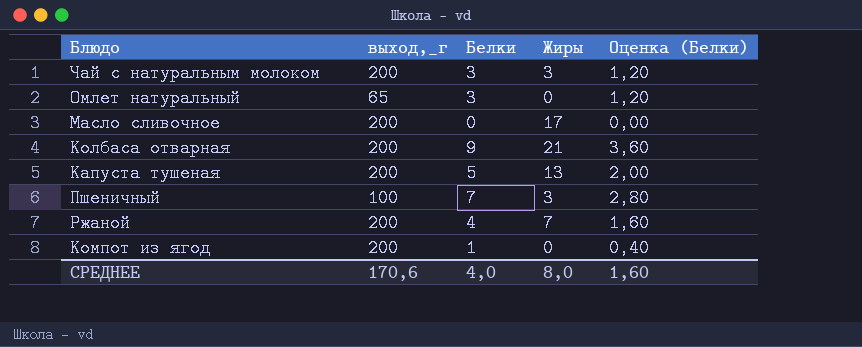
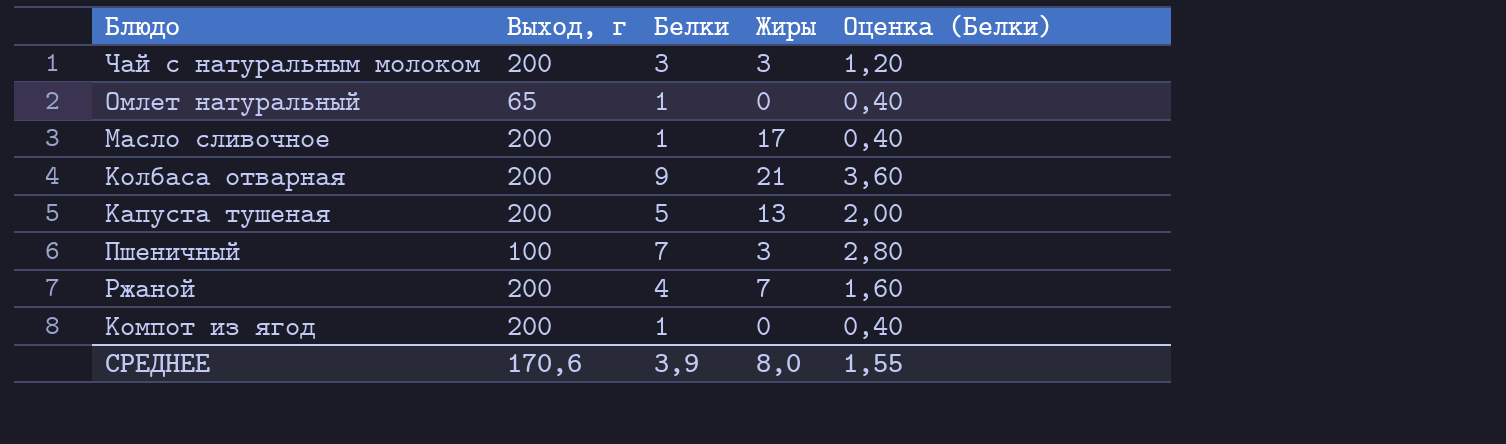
column name: выход,_г -> Выход, г
Омлет натуральный | Белки: 3 -> 1
Омлет натуральный | Оценка (Белки): 1,20 -> 0,40
Масло сливочное | Белки: 0 -> 1
Масло сливочное | Оценка (Белки): 0,00 -> 0,40
СРЕДНЕЕ | Белки: 4,0 -> 3,9
СРЕДНЕЕ | Оценка (Белки): 1,60 -> 1,55

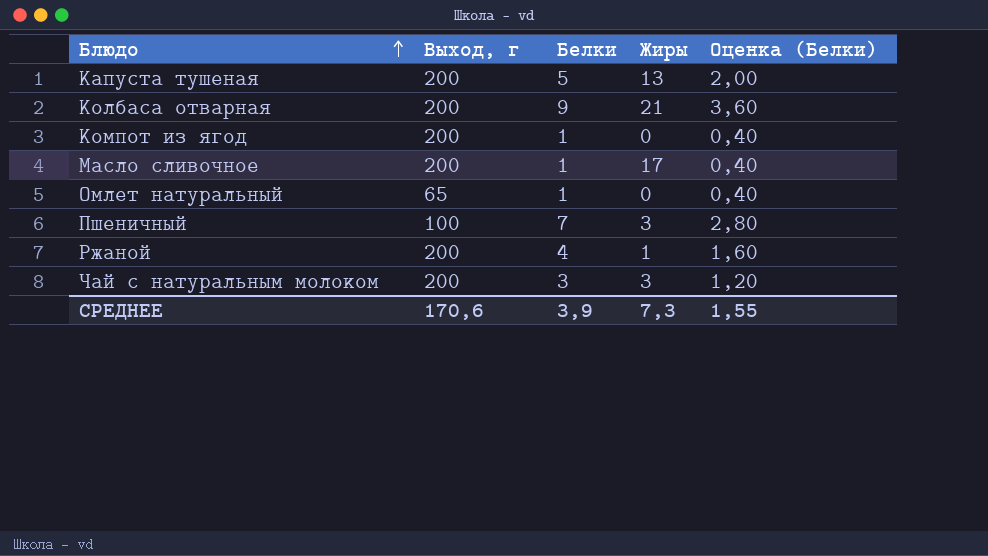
row order: none -> Блюдо ascending
Ржаной | Жиры: 7 -> 1
СРЕДНЕЕ | Жиры: 8,0 -> 7,3

